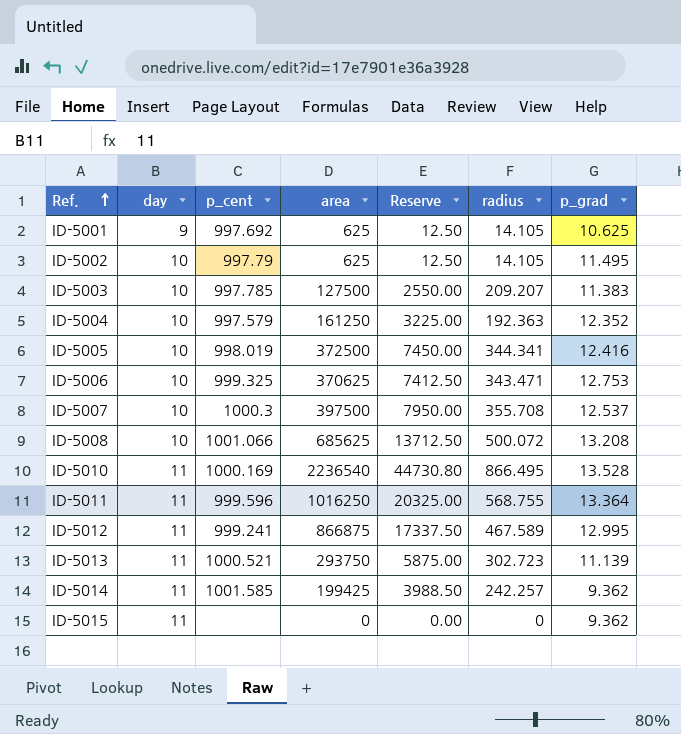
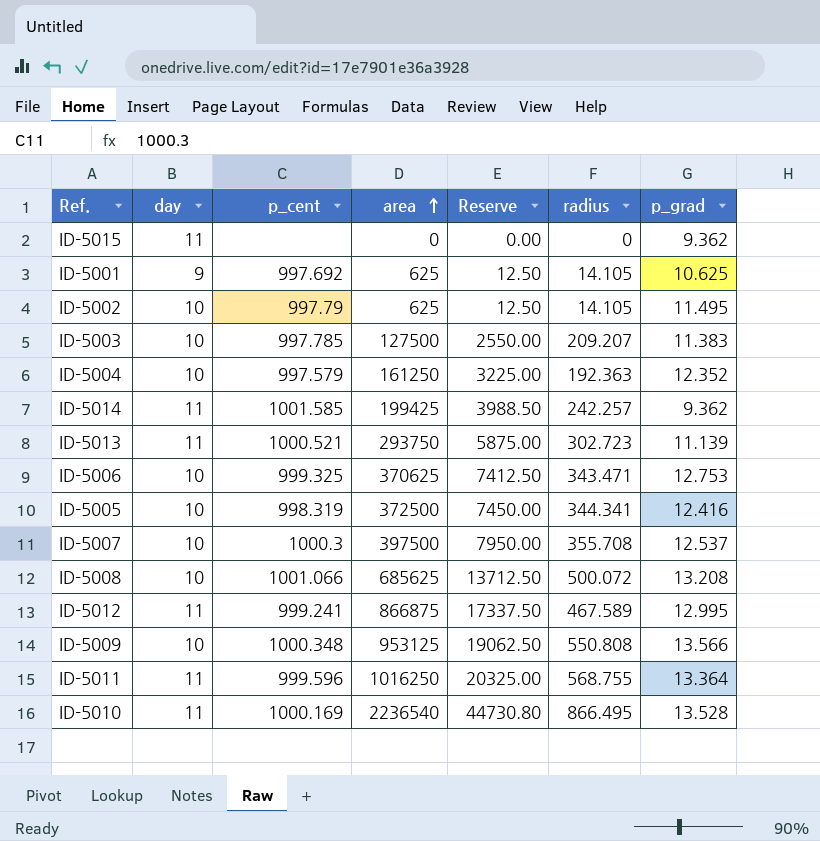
row order: Ref. ascending -> area ascending
ID-5005 | p_cent: 998.019 -> 998.319
row ID-5009: none -> 10 | 1000.348 | 953125 | 19062.50 | 550.808 | 13.566

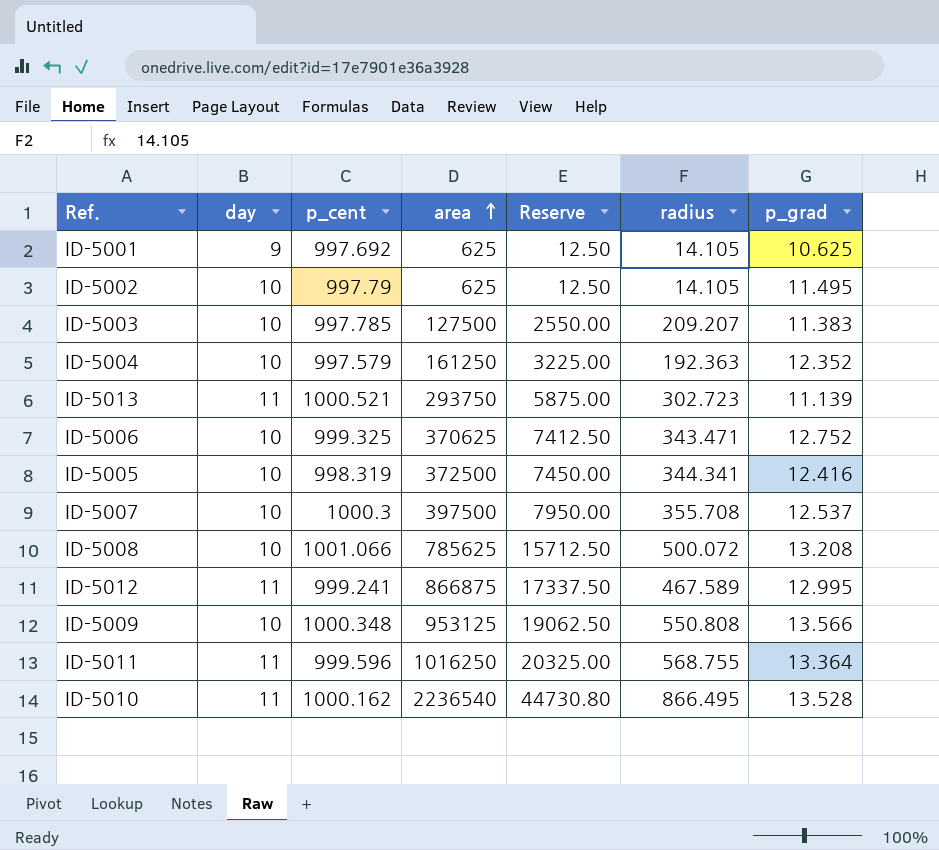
row ID-5015: 11 | none | 0 | 0.00 | 0 | 9.362 -> none
row ID-5014: 11 | 1001.585 | 199425 | 3988.50 | 242.257 | 9.362 -> none
ID-5006 | p_grad: 12.753 -> 12.752
ID-5008 | area: 685625 -> 785625
ID-5008 | Reserve: 13712.50 -> 15712.50
ID-5010 | p_cent: 1000.169 -> 1000.162

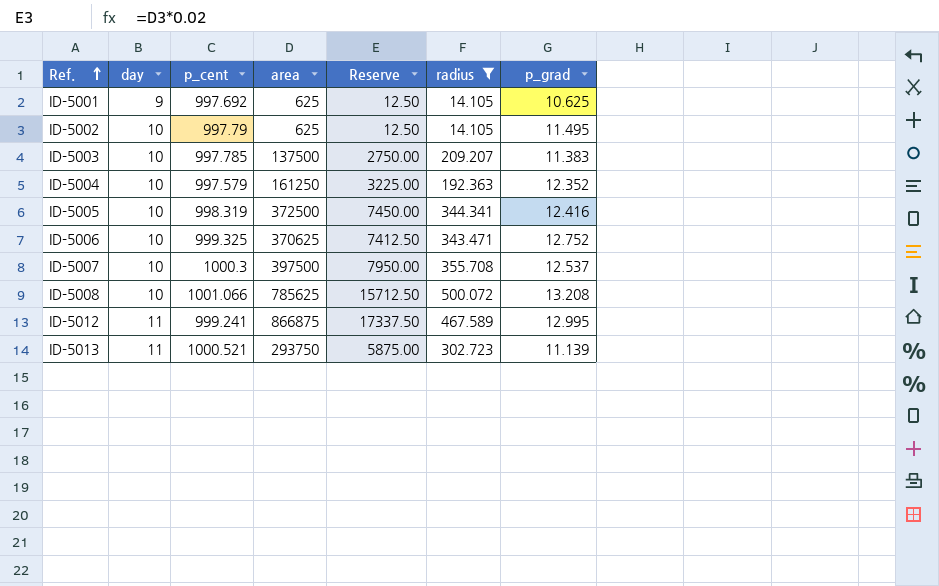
filter: none -> radius <= 500.072
row order: area ascending -> Ref. ascending
ID-5003 | area: 127500 -> 137500
ID-5003 | Reserve: 2550.00 -> 2750.00

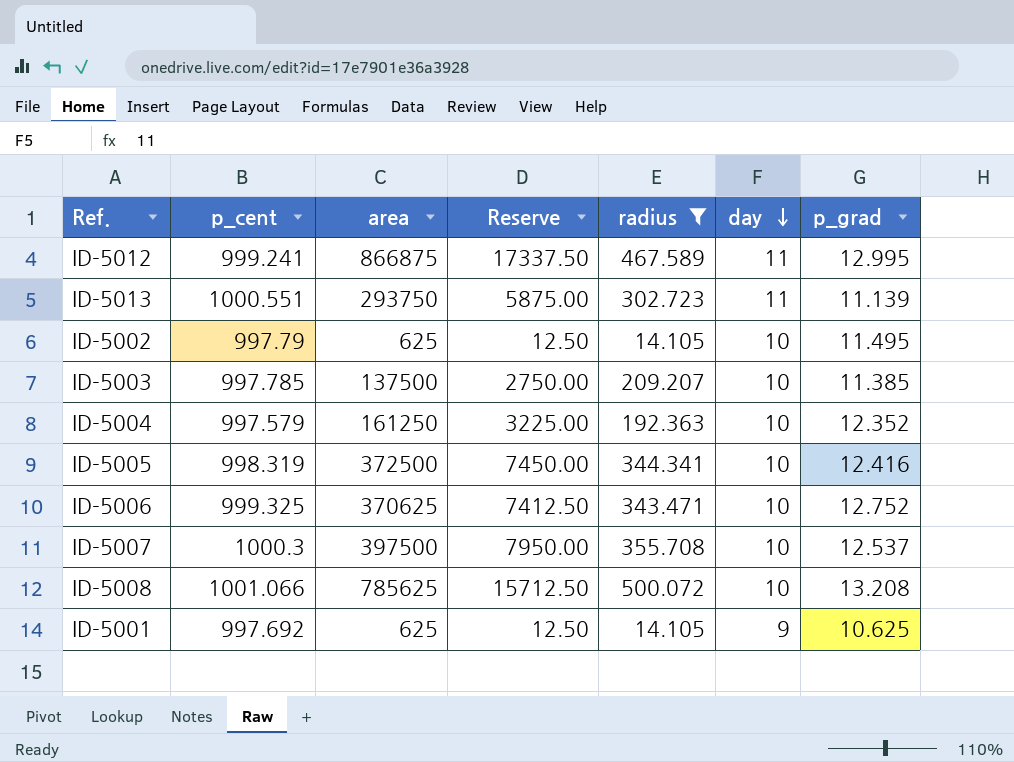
row order: Ref. ascending -> day descending
column day | position: 2 -> 6
ID-5013 | p_cent: 1000.521 -> 1000.551
ID-5003 | p_grad: 11.383 -> 11.385

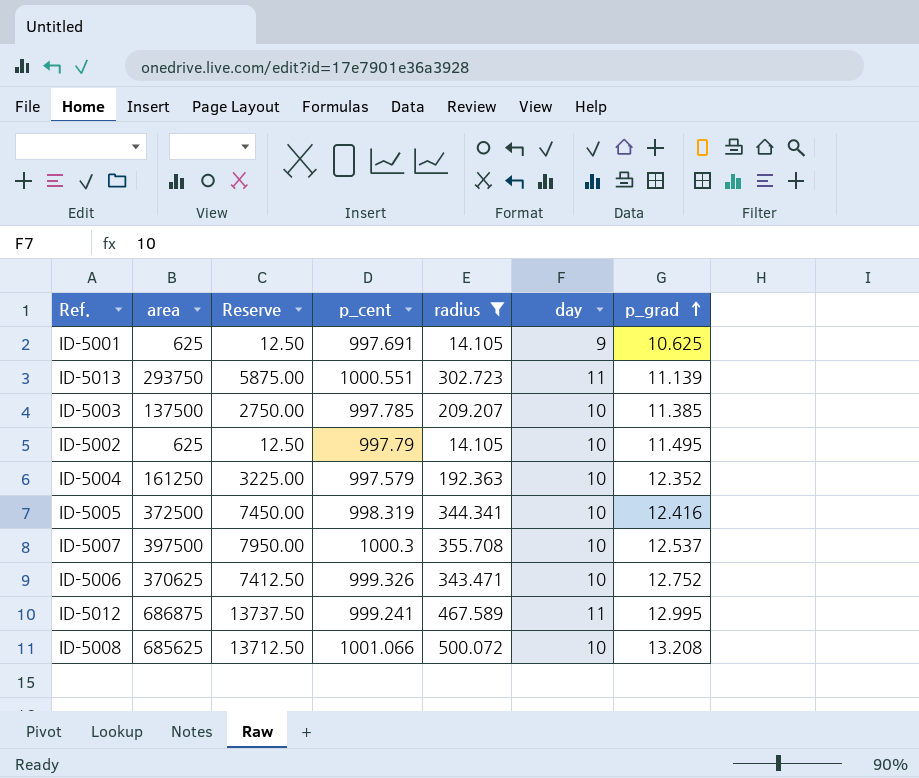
row order: day descending -> p_grad ascending
column p_cent | position: 2 -> 4
ID-5001 | p_cent: 997.692 -> 997.691
ID-5006 | p_cent: 999.325 -> 999.326
ID-5012 | area: 866875 -> 686875
ID-5012 | Reserve: 17337.50 -> 13737.50
ID-5008 | area: 785625 -> 685625
ID-5008 | Reserve: 15712.50 -> 13712.50

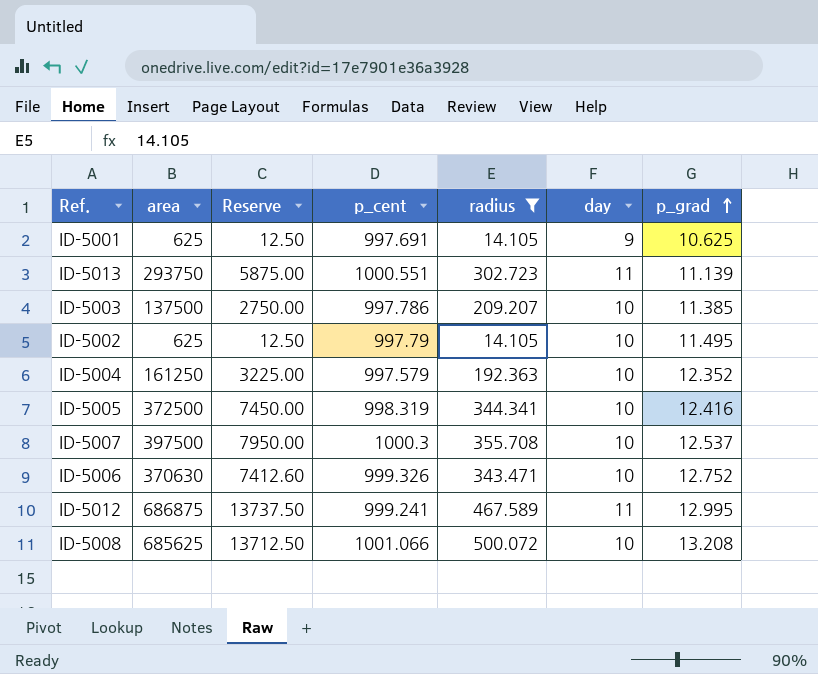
ID-5003 | p_cent: 997.785 -> 997.786
ID-5006 | area: 370625 -> 370630
ID-5006 | Reserve: 7412.50 -> 7412.60

